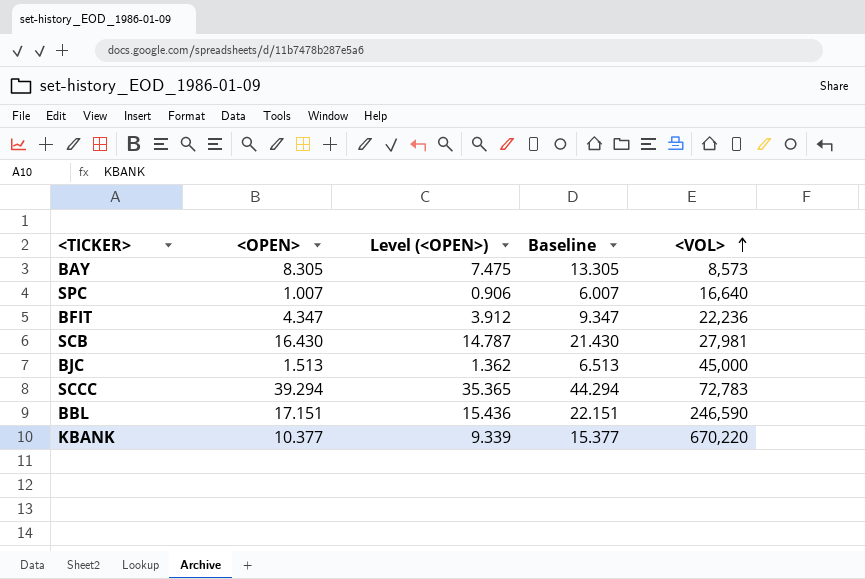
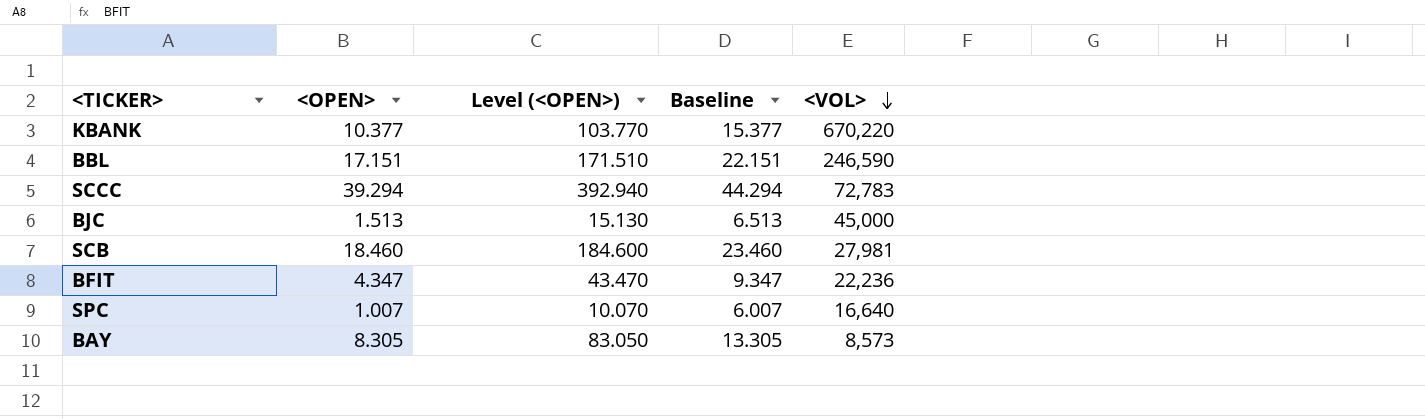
row order: <VOL> ascending -> <VOL> descending
column Level (<OPEN>) | formula: [<OPEN>] * 0.9 -> [<OPEN>] * 10
SCB | <OPEN>: 16.430 -> 18.460
SCB | Baseline: 21.430 -> 23.460

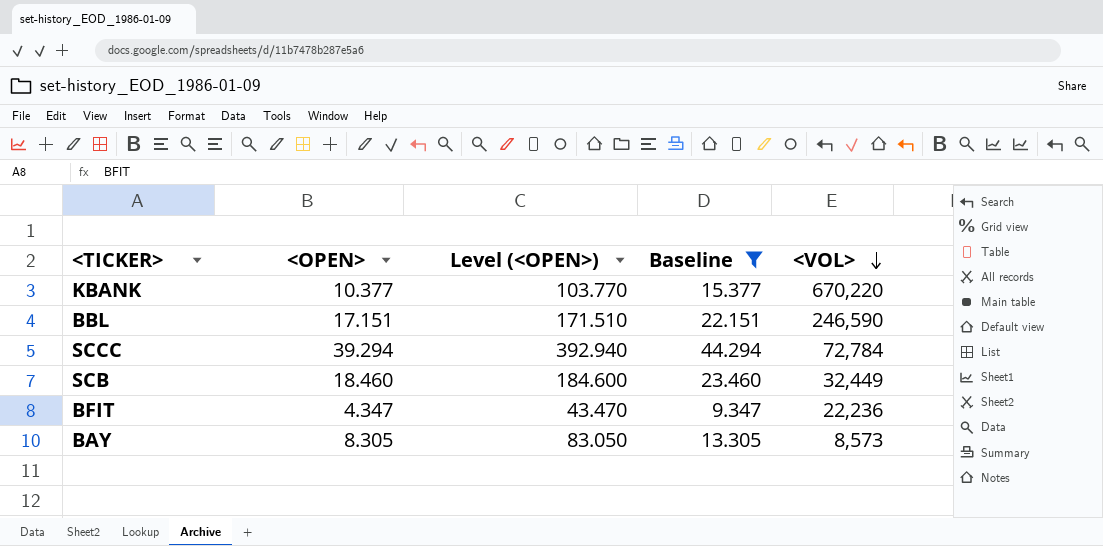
filter: none -> Baseline >= 9.347
SCCC | <VOL>: 72,783 -> 72,784
SCB | <VOL>: 27,981 -> 32,449

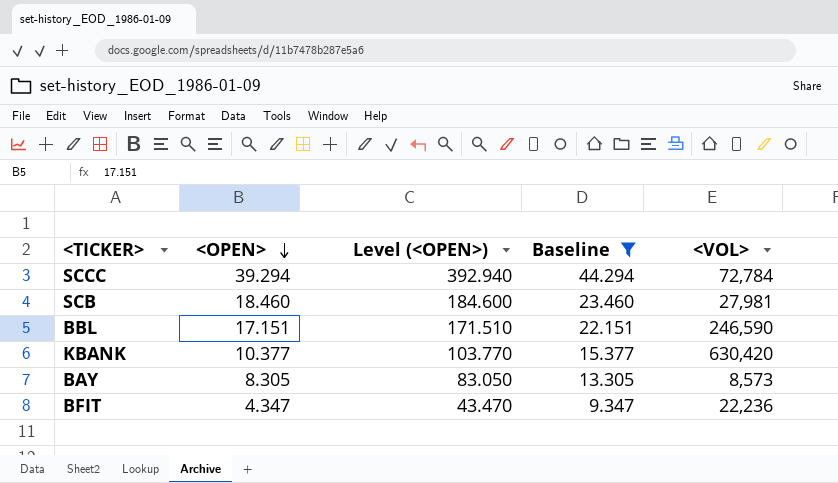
row order: <VOL> descending -> <OPEN> descending
SCB | <VOL>: 32,449 -> 27,981
KBANK | <VOL>: 670,220 -> 630,420

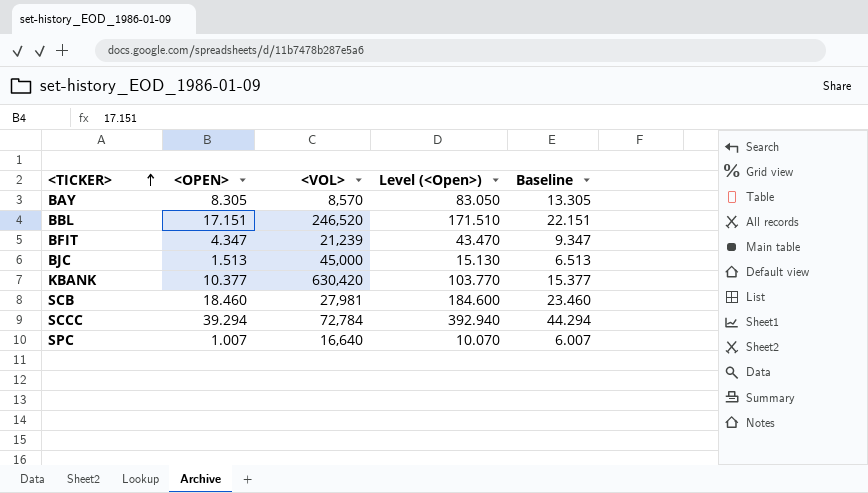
filter: Baseline >= 9.347 -> none
row order: <OPEN> descending -> <TICKER> ascending
column <VOL> | position: 5 -> 3
column name: Level (<OPEN>) -> Level (<Open>)
BAY | <VOL>: 8,573 -> 8,570
BBL | <VOL>: 246,590 -> 246,520
BFIT | <VOL>: 22,236 -> 21,239

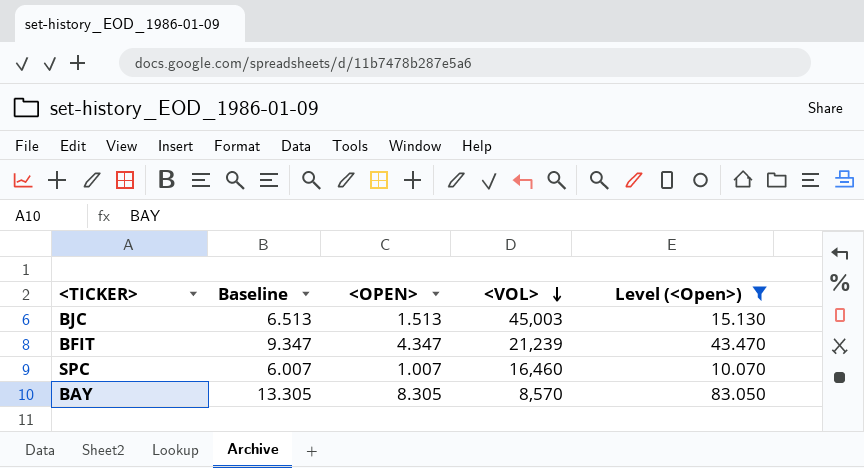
filter: none -> Level (<Open>) <= 83.050
row order: <TICKER> ascending -> <VOL> descending
column Baseline | position: 5 -> 2
BJC | <VOL>: 45,000 -> 45,003
SPC | <VOL>: 16,640 -> 16,460

